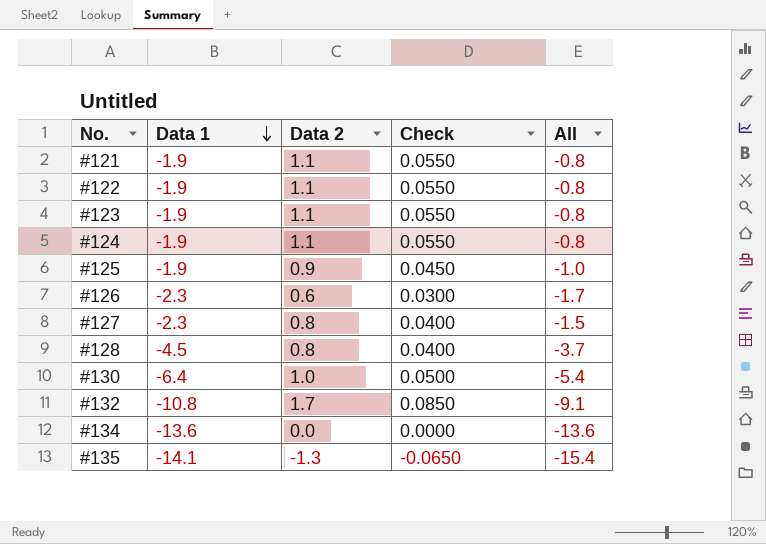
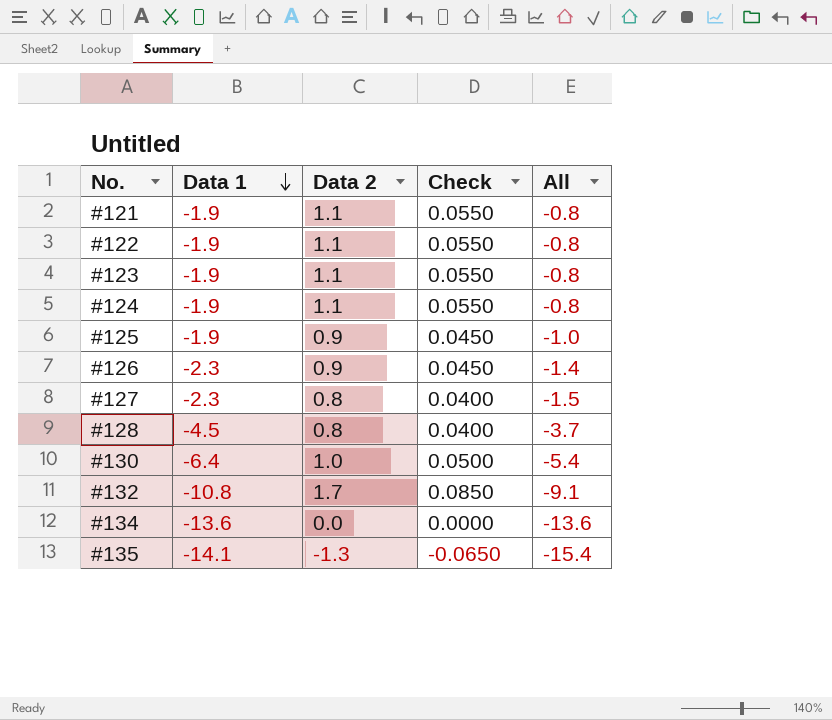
#126 | Data 2: 0.6 -> 0.9
#126 | Check: 0.0300 -> 0.0450
#126 | All: -1.7 -> -1.4

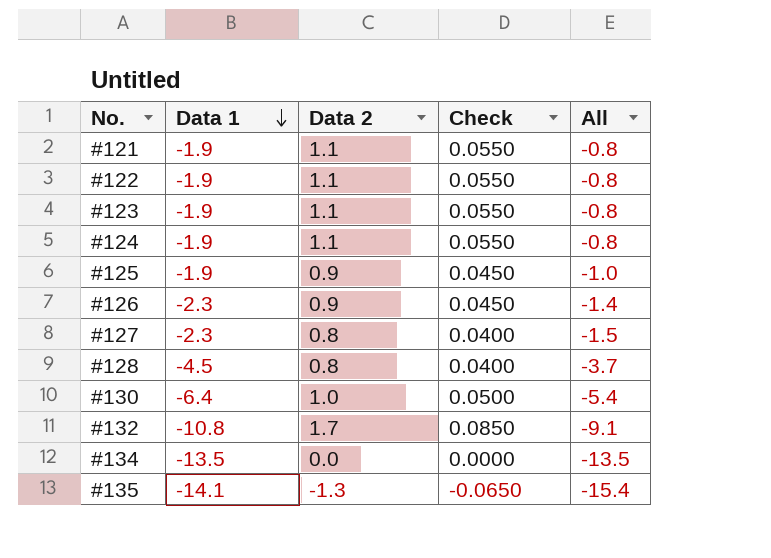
#134 | Data 1: -13.6 -> -13.5
#134 | All: -13.6 -> -13.5

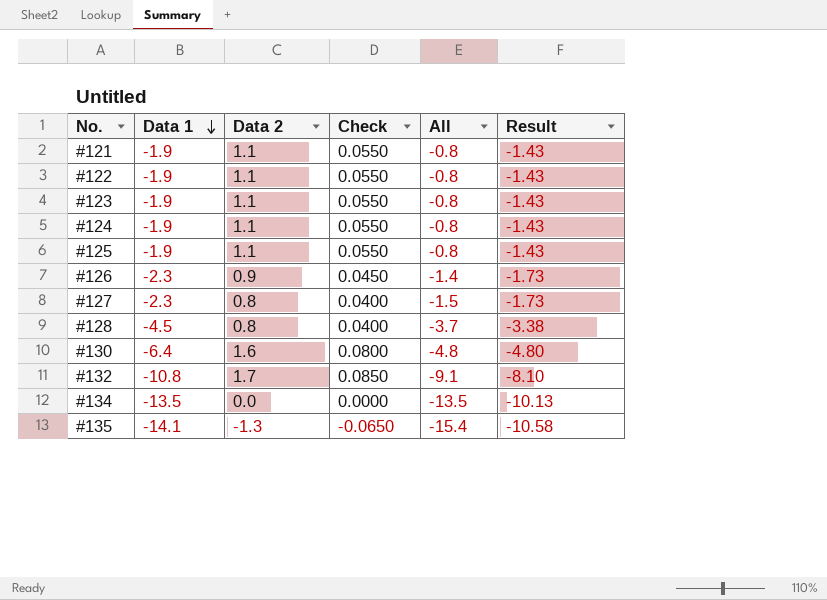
column Result | formula: none -> [Data 1] * 0.75
#125 | Data 2: 0.9 -> 1.1
#125 | Check: 0.0450 -> 0.0550
#125 | All: -1.0 -> -0.8
#130 | Data 2: 1.0 -> 1.6
#130 | Check: 0.0500 -> 0.0800
#130 | All: -5.4 -> -4.8

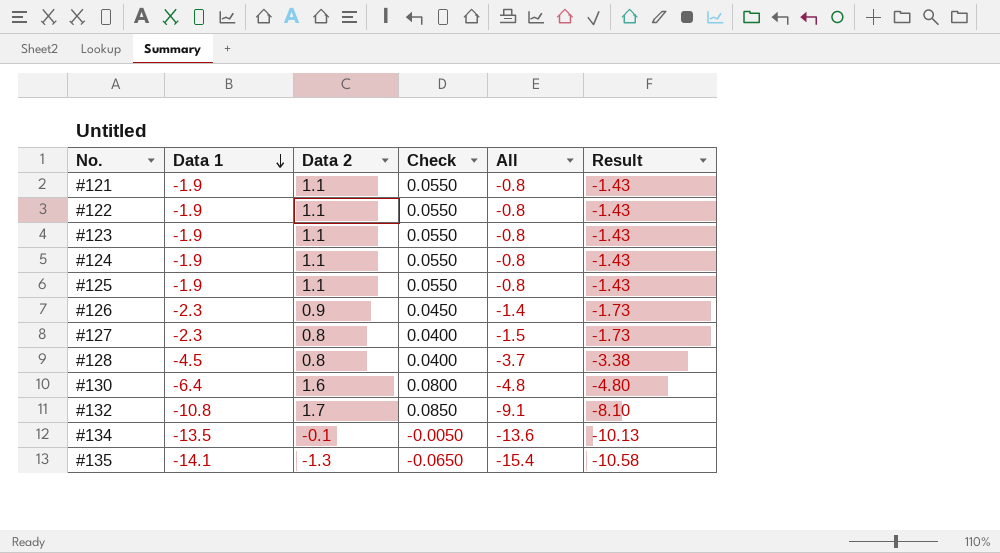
#134 | Data 2: 0.0 -> -0.1
#134 | Check: 0.0000 -> -0.0050
#134 | All: -13.5 -> -13.6

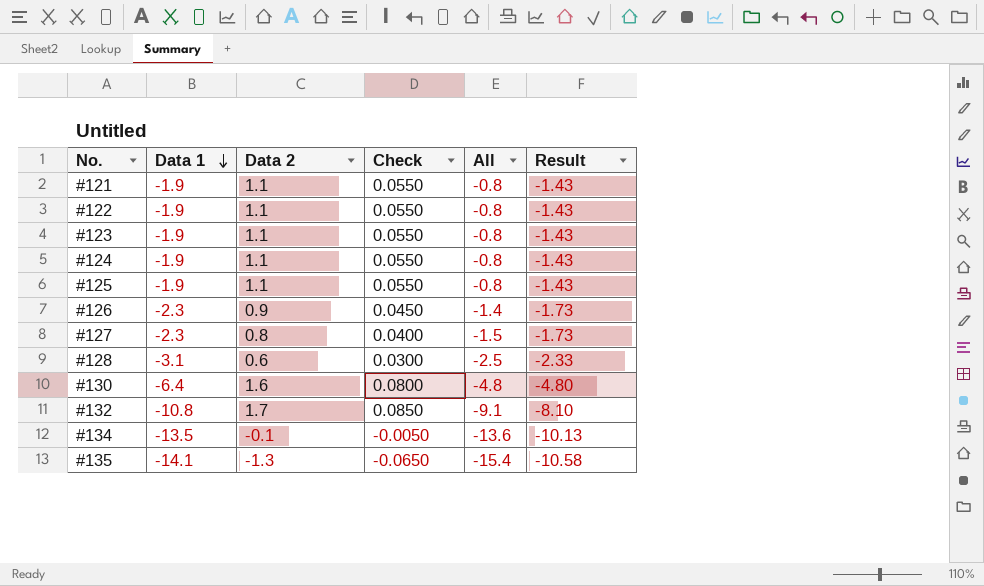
#128 | Data 1: -4.5 -> -3.1
#128 | Data 2: 0.8 -> 0.6
#128 | Check: 0.0400 -> 0.0300
#128 | All: -3.7 -> -2.5
#128 | Result: -3.38 -> -2.33

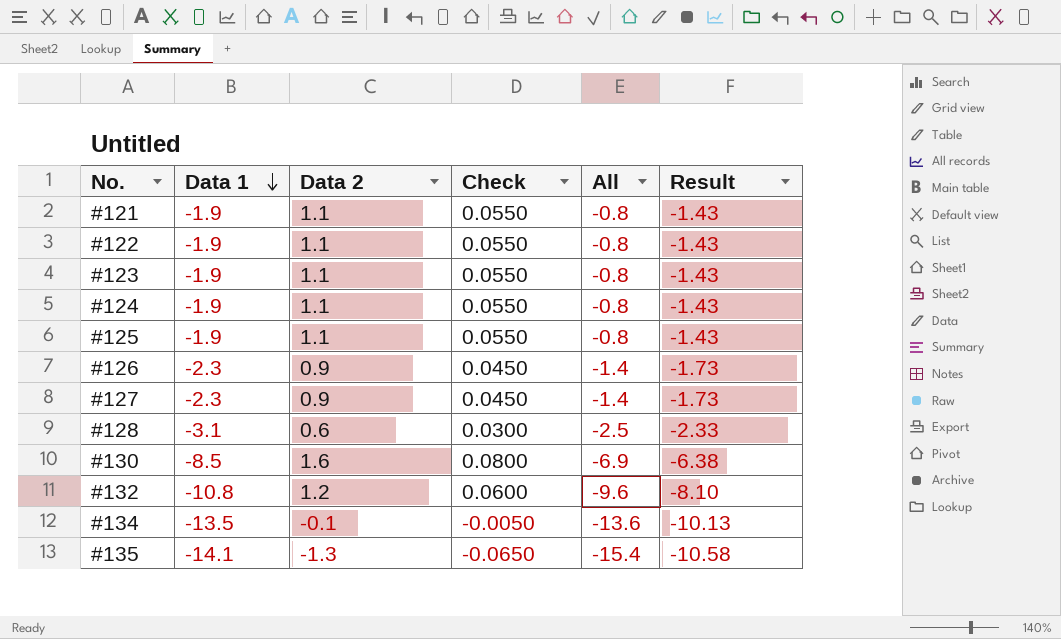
#127 | Data 2: 0.8 -> 0.9
#127 | Check: 0.0400 -> 0.0450
#127 | All: -1.5 -> -1.4
#130 | Data 1: -6.4 -> -8.5
#130 | All: -4.8 -> -6.9
#130 | Result: -4.80 -> -6.38
#132 | Data 2: 1.7 -> 1.2
#132 | Check: 0.0850 -> 0.0600
#132 | All: -9.1 -> -9.6

